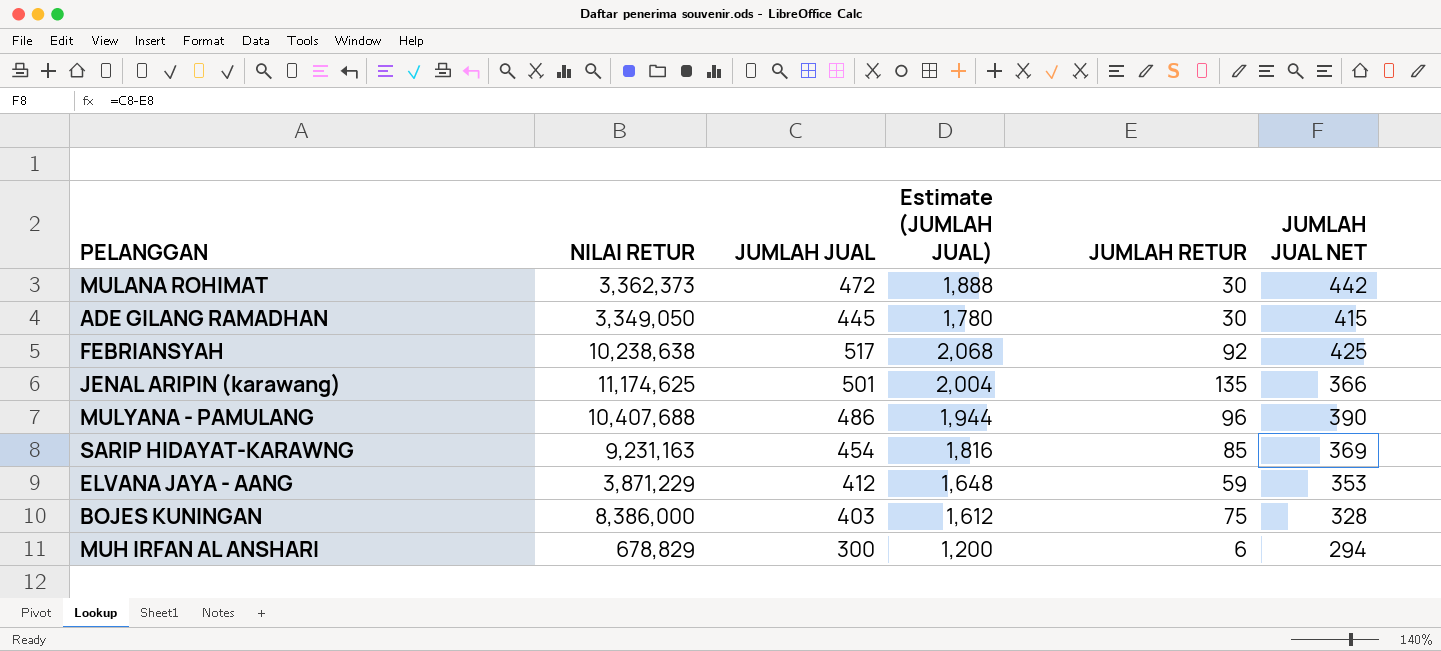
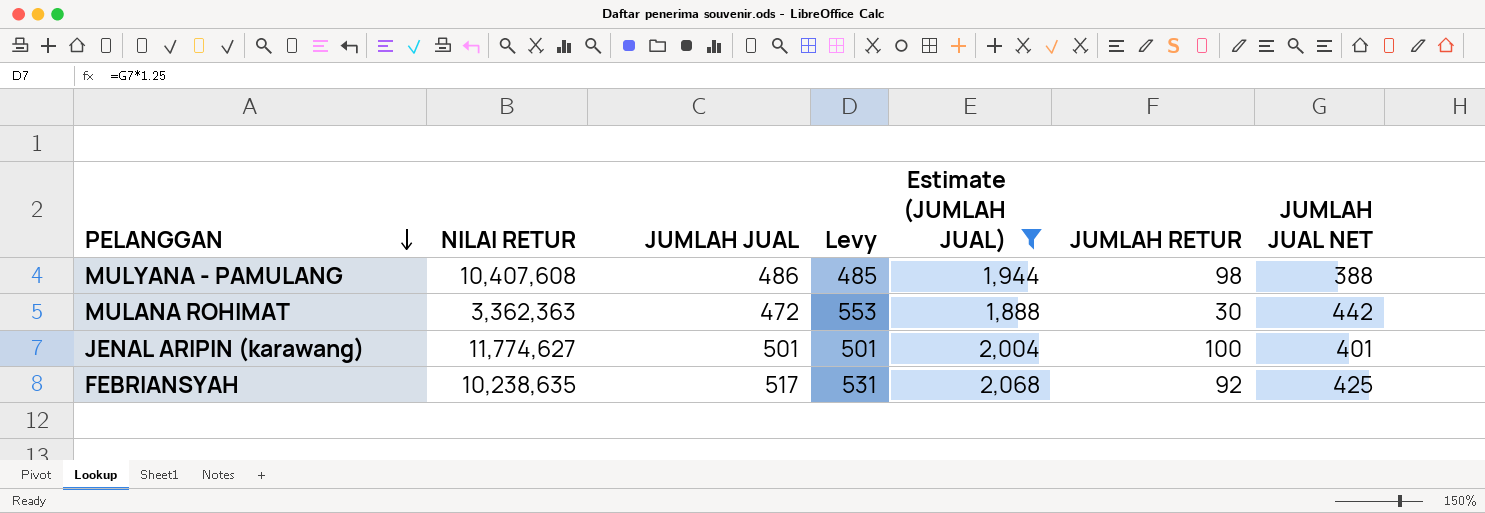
filter: none -> Estimate (JUMLAH JUAL) >= 1,888
row order: none -> PELANGGAN descending
column Levy | formula: none -> [JUMLAH JUAL NET] * 1.25
MULYANA - PAMULANG | NILAI RETUR: 10,407,688 -> 10,407,608
MULYANA - PAMULANG | JUMLAH RETUR: 96 -> 98
MULYANA - PAMULANG | JUMLAH JUAL NET: 390 -> 388
MULANA ROHIMAT | NILAI RETUR: 3,362,373 -> 3,362,363
JENAL ARIPIN (karawang) | NILAI RETUR: 11,174,625 -> 11,774,627
JENAL ARIPIN (karawang) | JUMLAH RETUR: 135 -> 100
JENAL ARIPIN (karawang) | JUMLAH JUAL NET: 366 -> 401
FEBRIANSYAH | NILAI RETUR: 10,238,638 -> 10,238,635

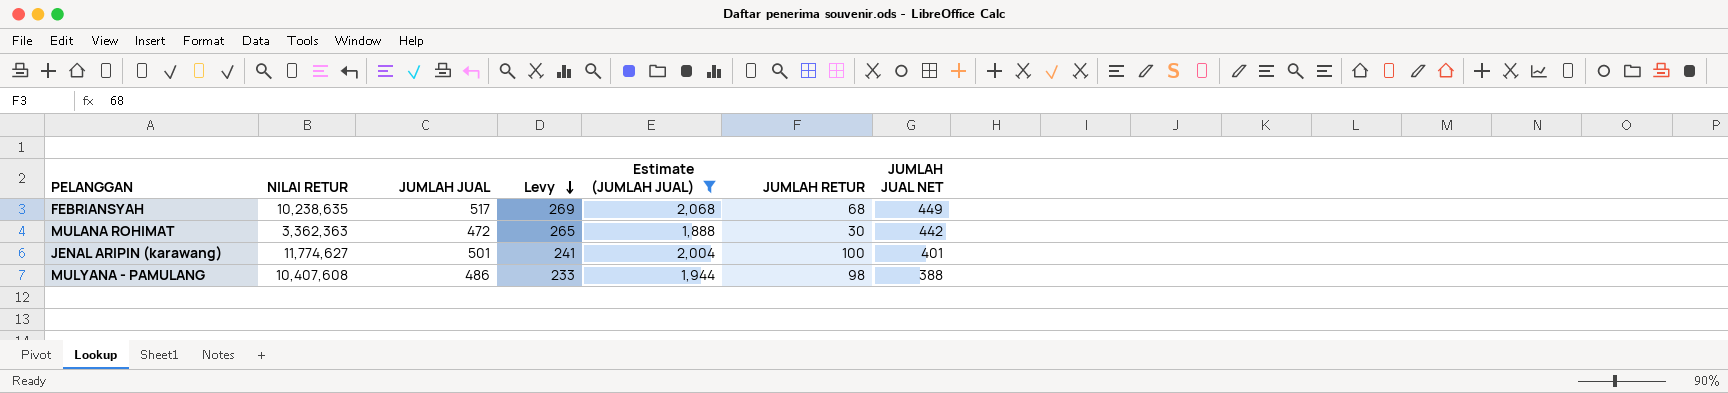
row order: PELANGGAN descending -> Levy descending
column Levy | formula: [JUMLAH JUAL NET] * 1.25 -> [JUMLAH JUAL NET] * 0.6
FEBRIANSYAH | JUMLAH RETUR: 92 -> 68
FEBRIANSYAH | JUMLAH JUAL NET: 425 -> 449

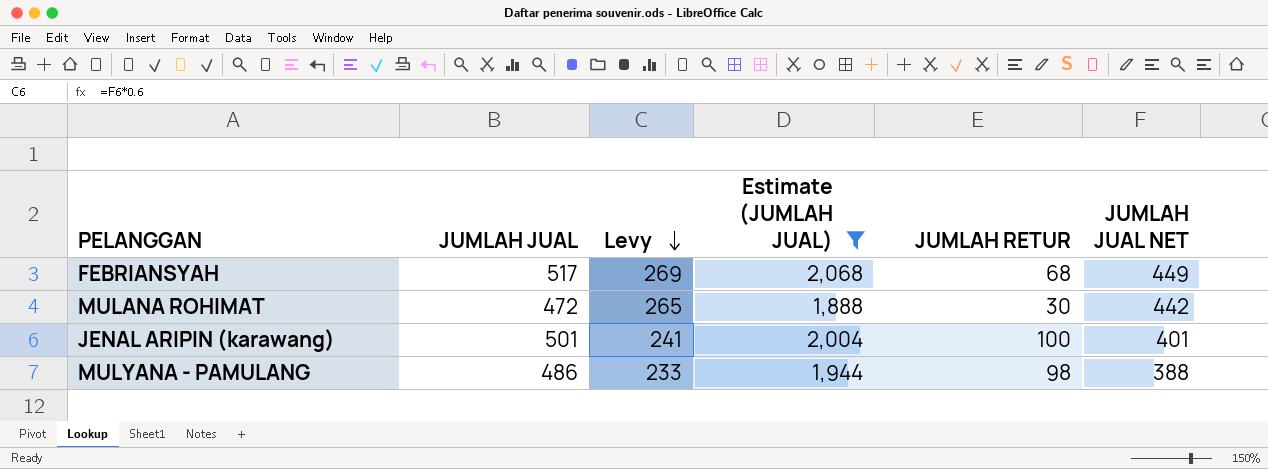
column NILAI RETUR | position: 2 -> none

